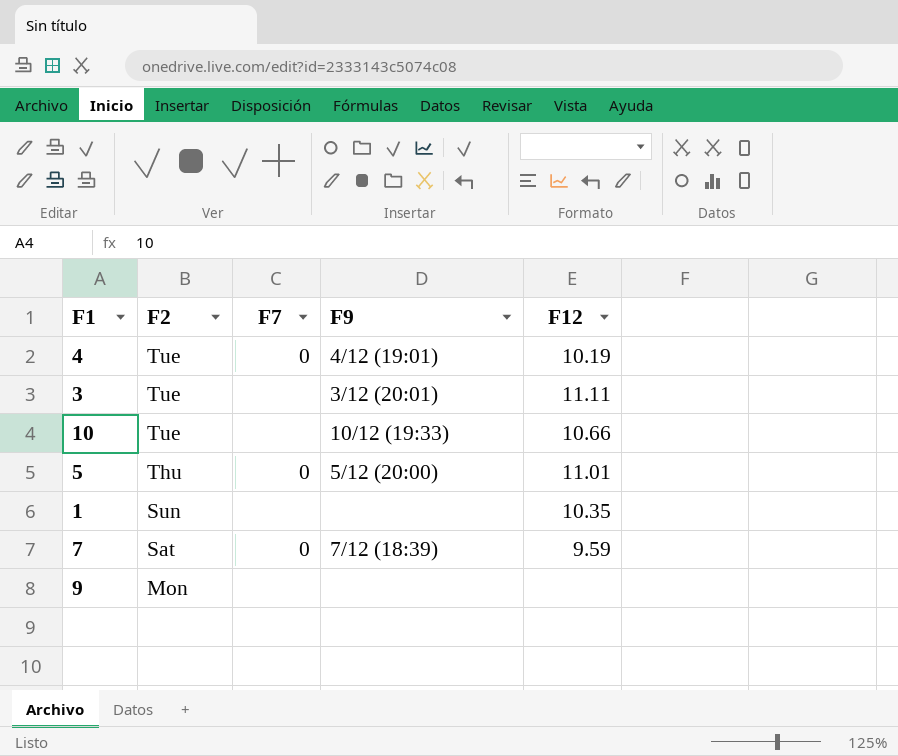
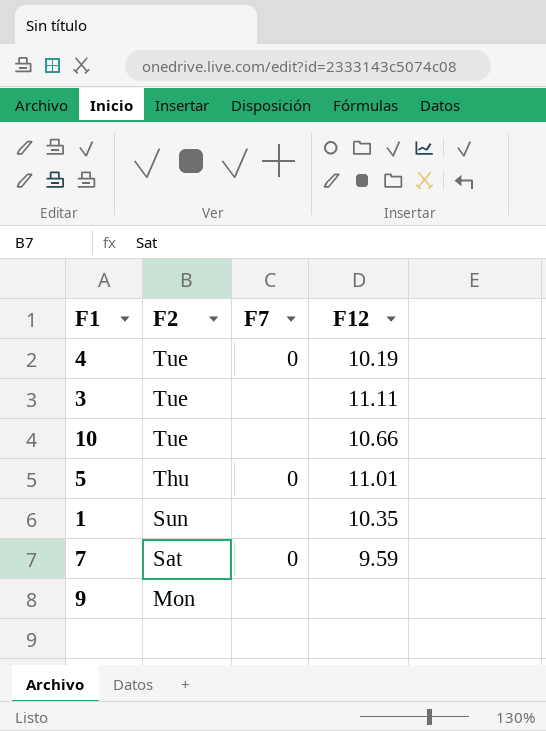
column F9 | position: 4 -> none

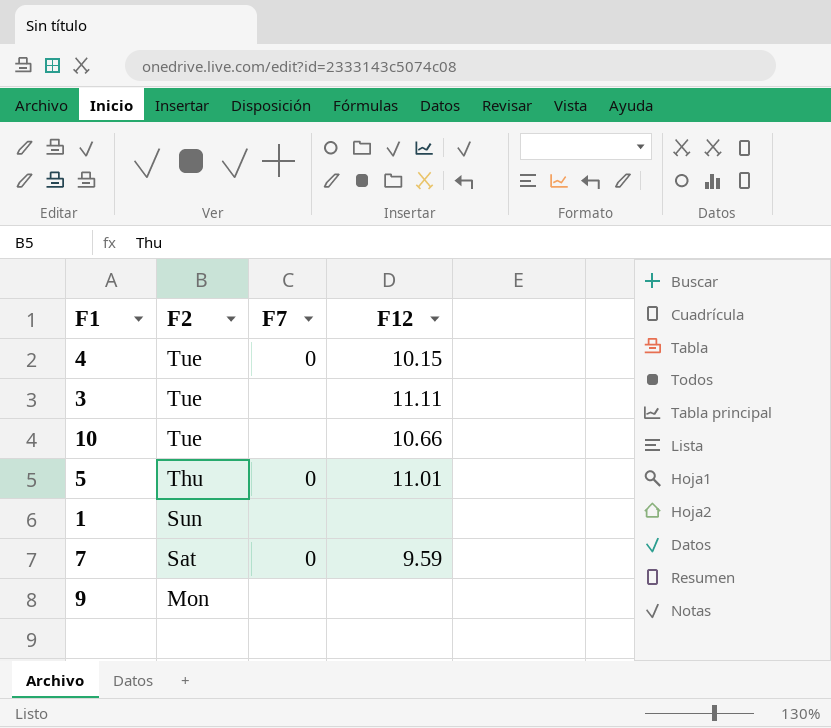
4 | F12: 10.19 -> 10.15
1 | F12: 10.35 -> none

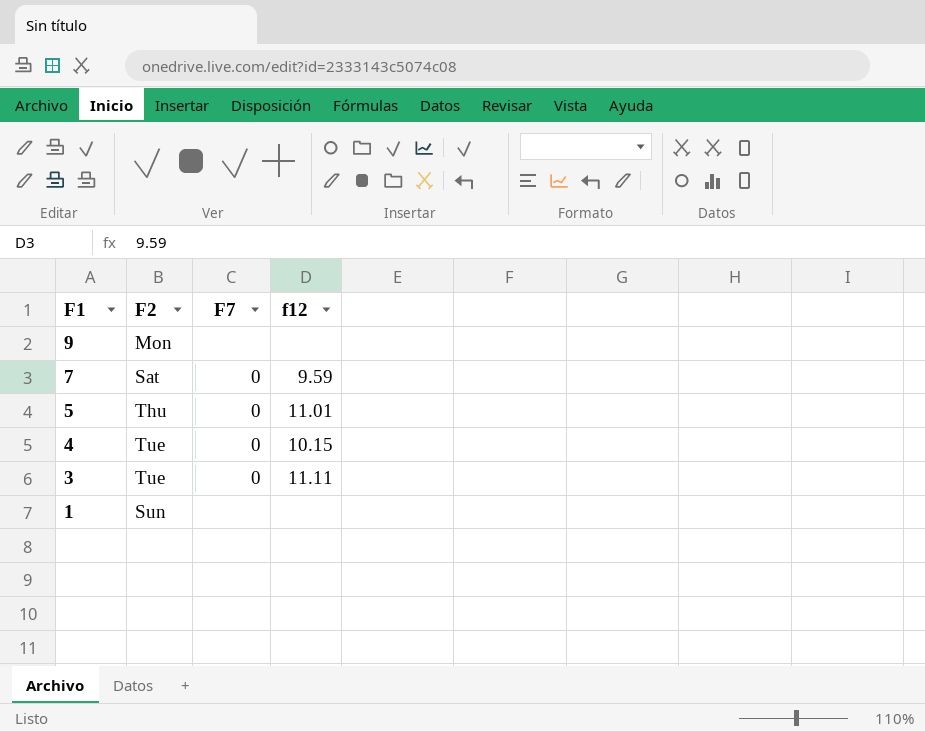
row order: F2 descending -> F1 descending
column name: F12 -> f12
row 10: Tue | none | 10.66 -> none
3 | F7: none -> 0

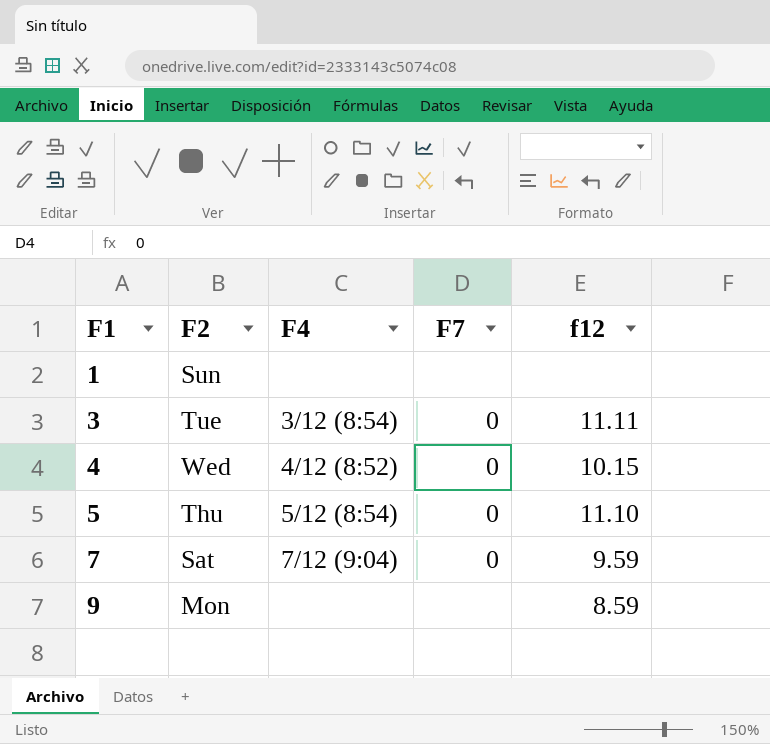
row order: F1 descending -> F1 ascending
column F4 | position: none -> 3
4 | F2: Tue -> Wed
5 | f12: 11.01 -> 11.10
9 | f12: none -> 8.59

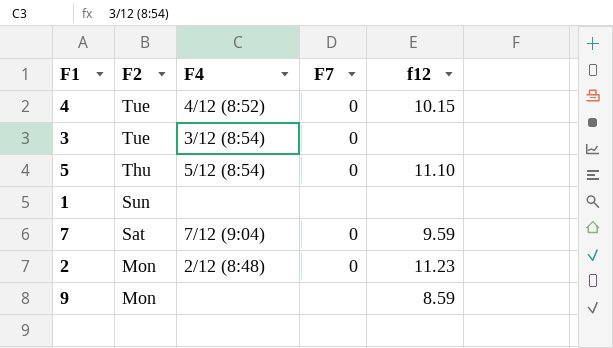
row order: F1 ascending -> F2 descending
4 | F2: Wed -> Tue
3 | f12: 11.11 -> none
row 2: none -> Mon | 2/12 (8:48) | 0 | 11.23

